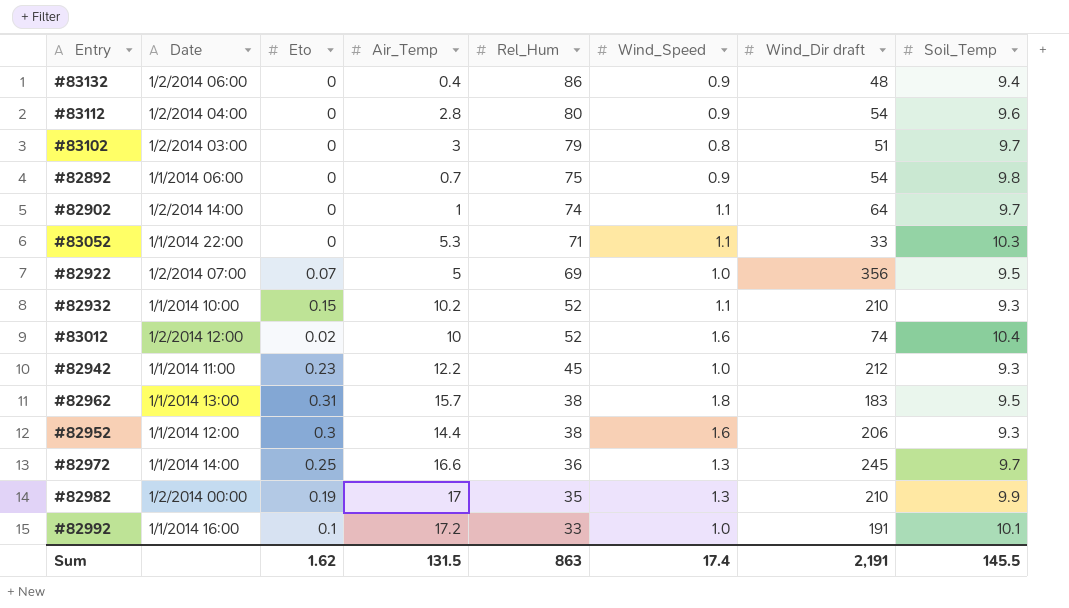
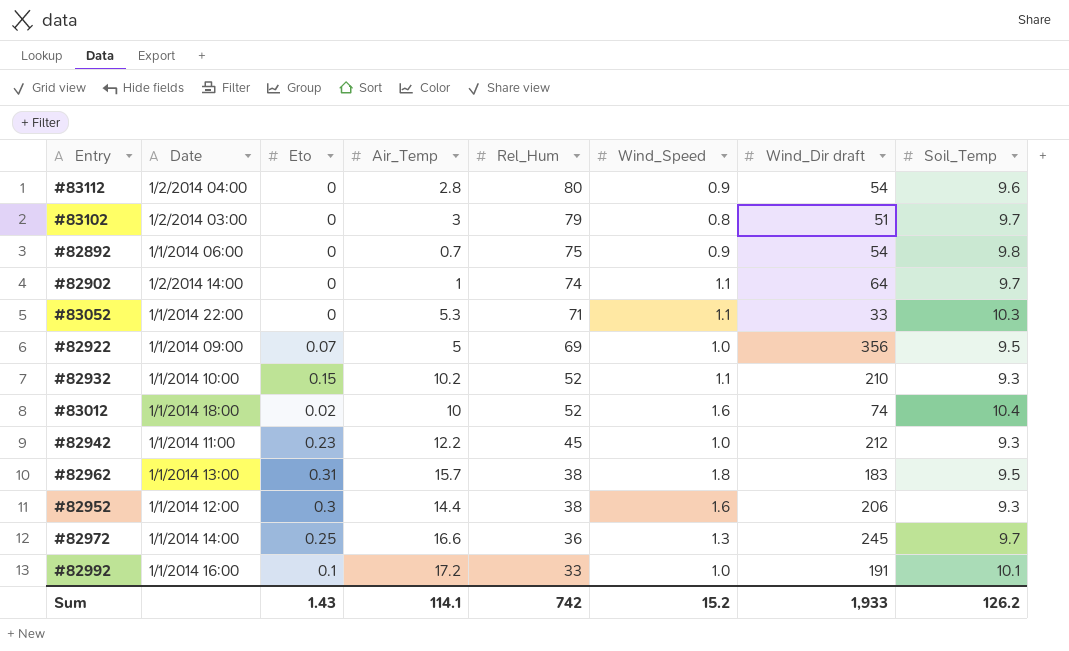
row #83132: 1/2/2014 06:00 | 0 | 0.4 | 86 | 0.9 | 48 | 9.4 -> none
row #82982: 1/2/2014 00:00 | 0.19 | 17 | 35 | 1.3 | 210 | 9.9 -> none
#82922 | Date: 1/2/2014 07:00 -> 1/1/2014 09:00
#83012 | Date: 1/2/2014 12:00 -> 1/1/2014 18:00
Sum | Eto: 1.62 -> 1.43
Sum | Air_Temp: 131.5 -> 114.1
Sum | Rel_Hum: 863 -> 742
Sum | Wind_Speed: 17.4 -> 15.2
Sum | Wind_Dir draft: 2,191 -> 1,933
Sum | Soil_Temp: 145.5 -> 126.2

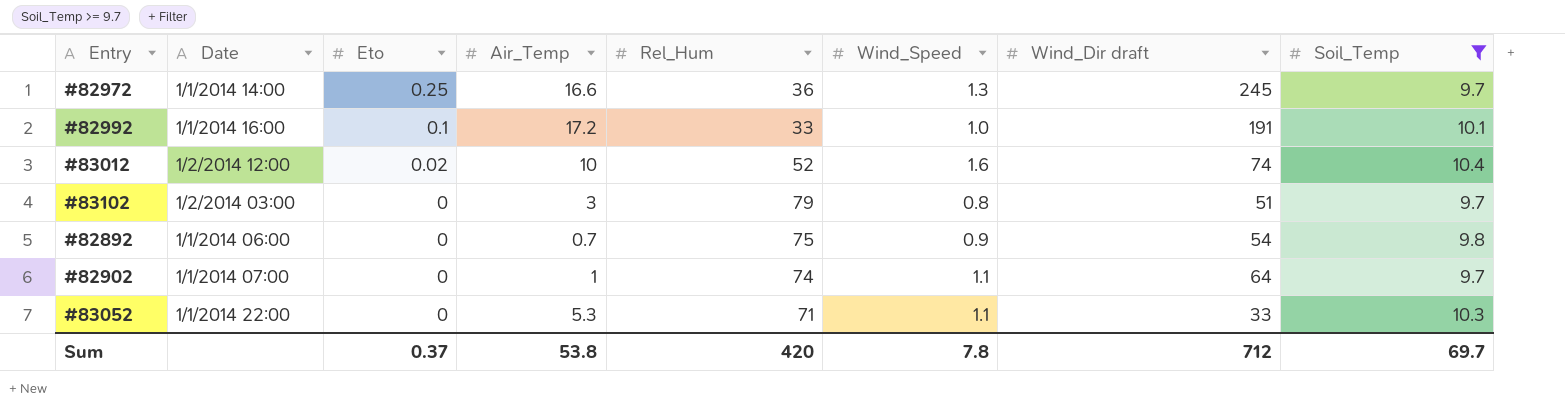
filter: none -> Soil_Temp >= 9.7
row order: Rel_Hum descending -> Eto descending
#83012 | Date: 1/1/2014 18:00 -> 1/2/2014 12:00
#82902 | Date: 1/2/2014 14:00 -> 1/1/2014 07:00
Sum | Eto: 1.43 -> 0.37
Sum | Air_Temp: 114.1 -> 53.8
Sum | Rel_Hum: 742 -> 420
Sum | Wind_Speed: 15.2 -> 7.8
Sum | Wind_Dir draft: 1,933 -> 712
Sum | Soil_Temp: 126.2 -> 69.7

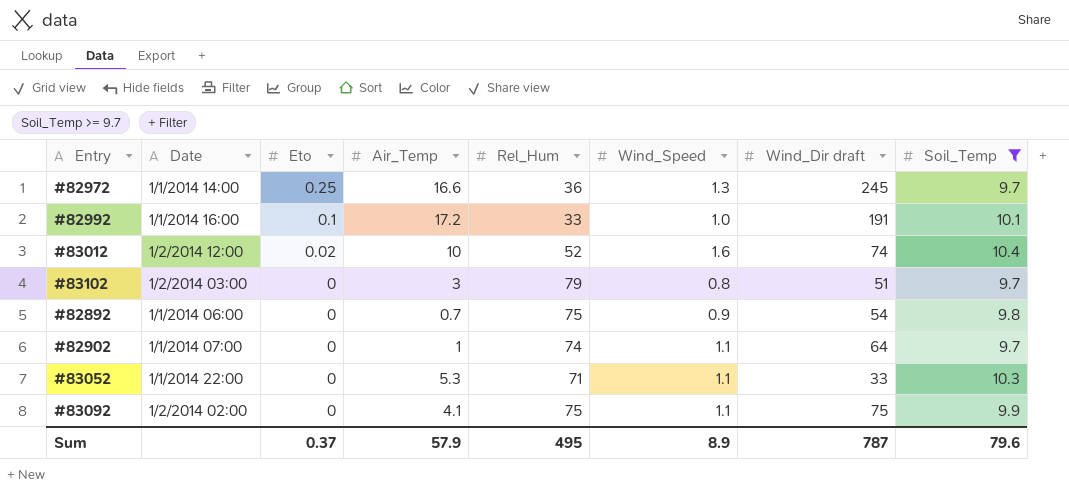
row #83092: none -> 1/2/2014 02:00 | 0 | 4.1 | 75 | 1.1 | 75 | 9.9
Sum | Air_Temp: 53.8 -> 57.9
Sum | Rel_Hum: 420 -> 495
Sum | Wind_Speed: 7.8 -> 8.9
Sum | Wind_Dir draft: 712 -> 787
Sum | Soil_Temp: 69.7 -> 79.6

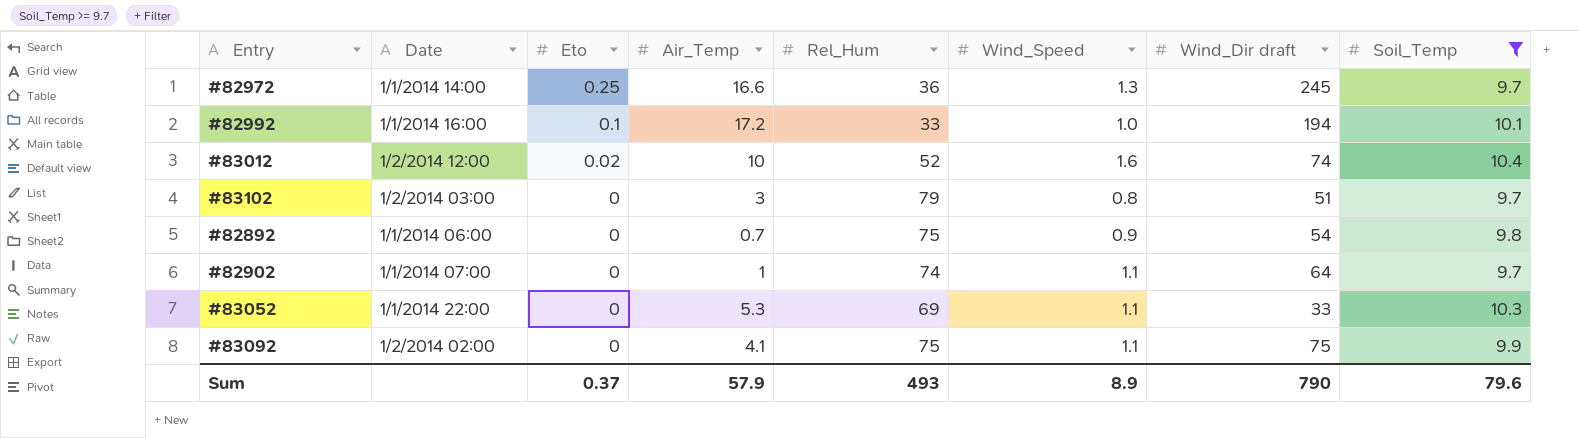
#82992 | Wind_Dir draft: 191 -> 194
#83052 | Rel_Hum: 71 -> 69
Sum | Rel_Hum: 495 -> 493
Sum | Wind_Dir draft: 787 -> 790

